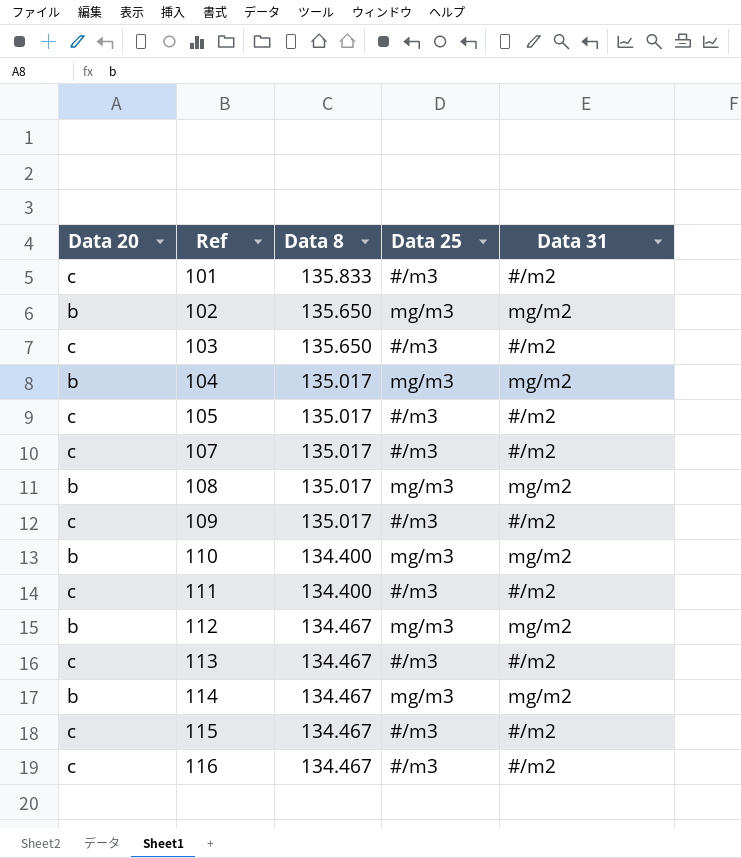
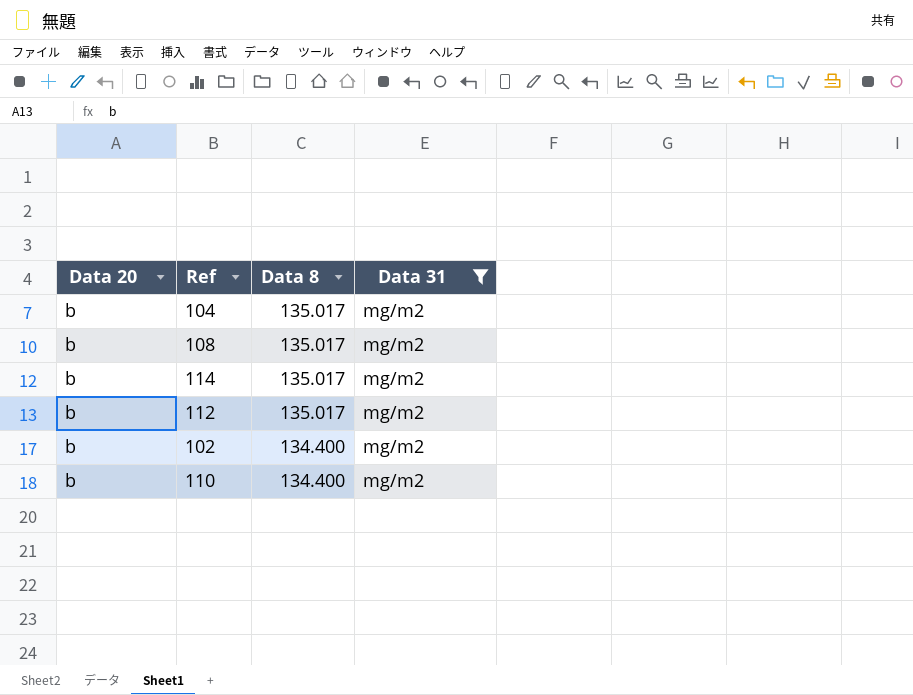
filter: none -> Data 31 = mg/m2
row order: Ref ascending -> Data 8 descending
column Data 25 | position: 4 -> none
114 | Data 8: 134.467 -> 135.017
112 | Data 8: 134.467 -> 135.017
102 | Data 8: 135.650 -> 134.400

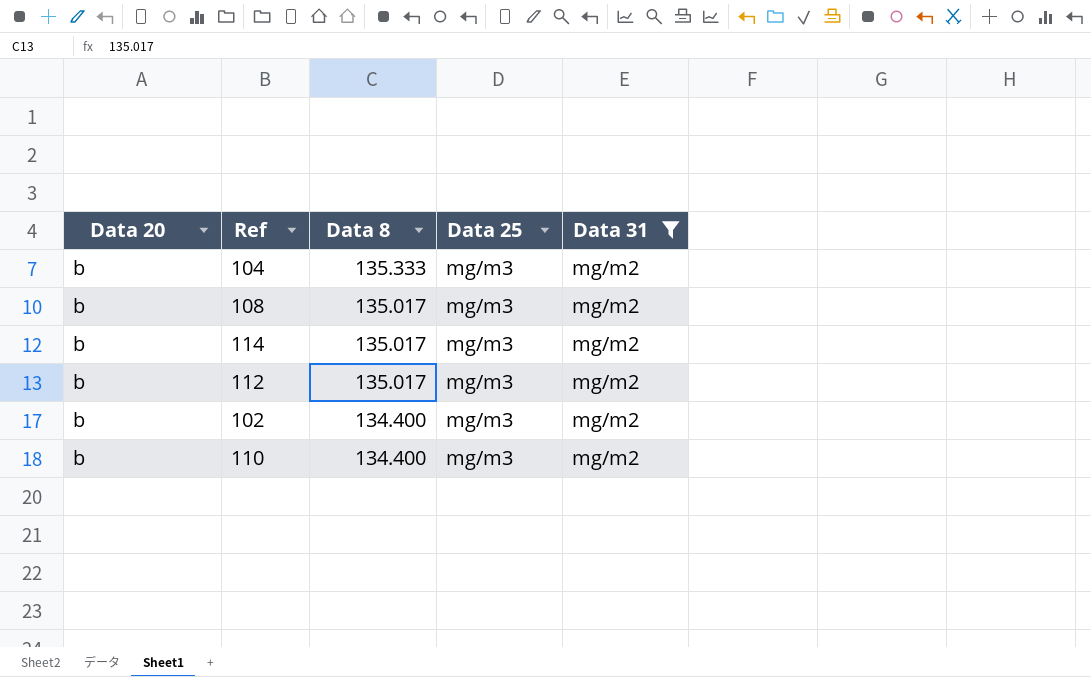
column Data 25 | position: none -> 4
104 | Data 8: 135.017 -> 135.333

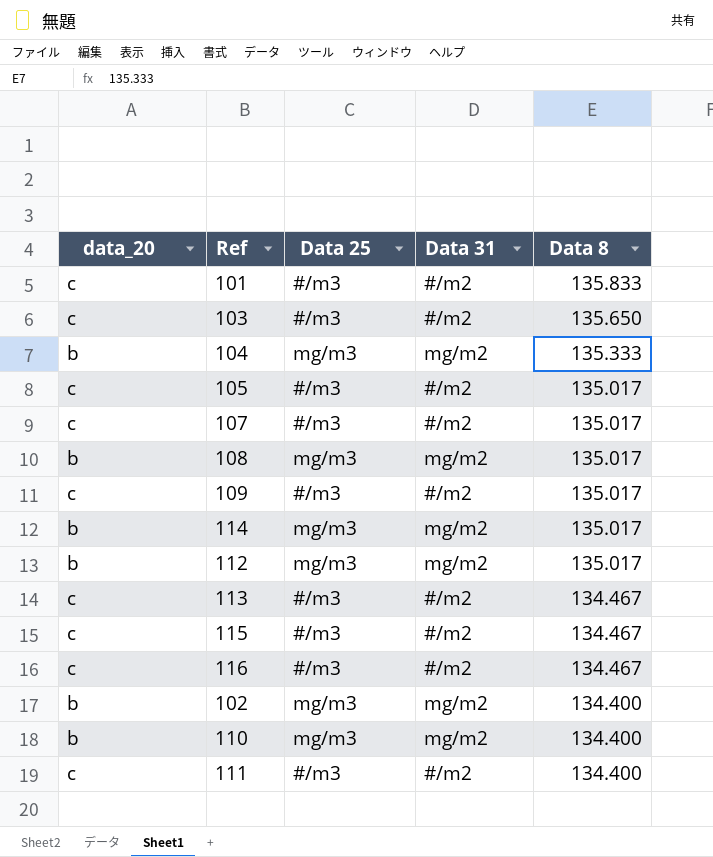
filter: Data 31 = mg/m2 -> none
column name: Data 20 -> data_20
column Data 8 | position: 3 -> 5

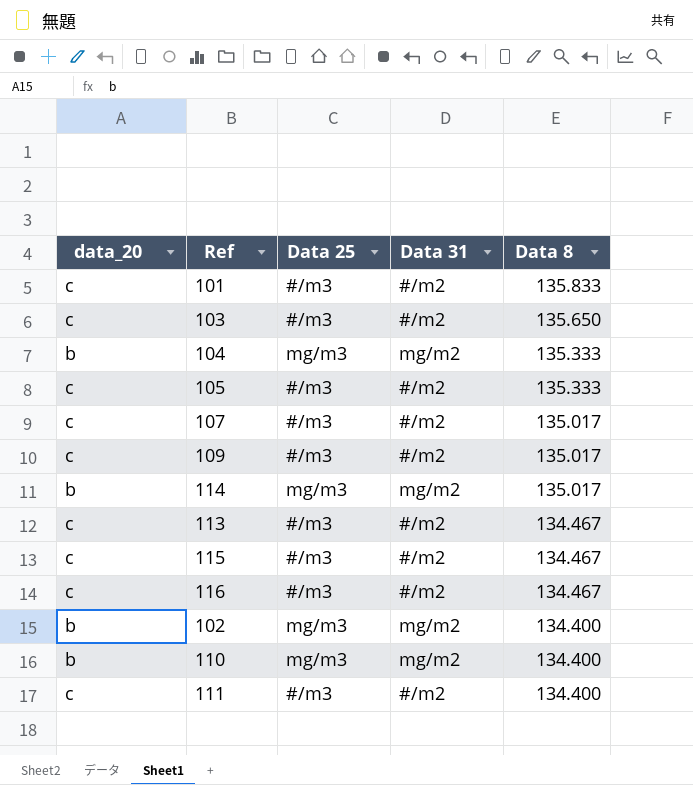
row 108: b | mg/m3 | mg/m2 | 135.017 -> none
row 112: b | mg/m3 | mg/m2 | 135.017 -> none
105 | Data 8: 135.017 -> 135.333

